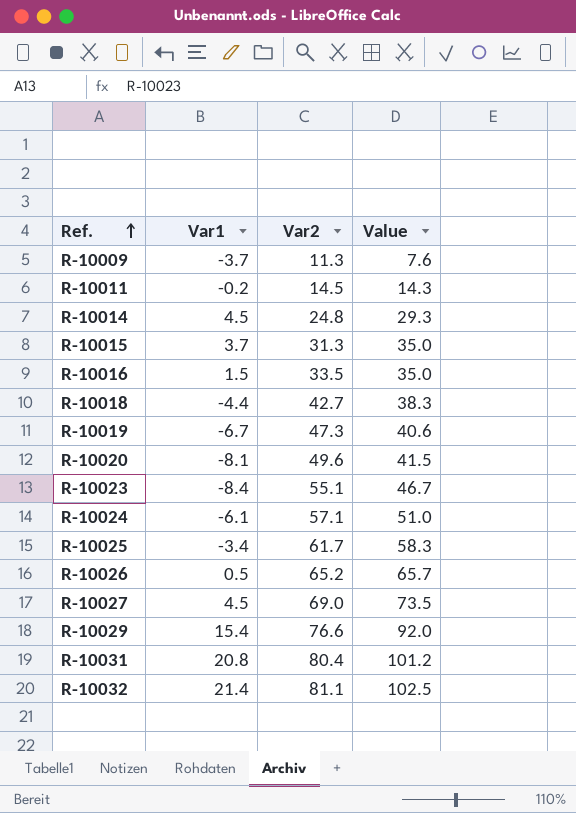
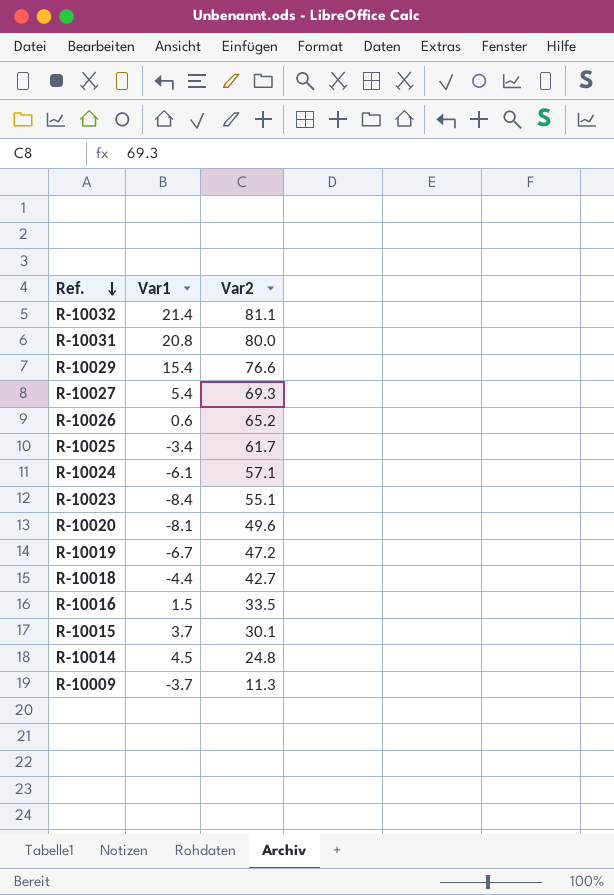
row order: Ref. ascending -> Ref. descending
column Value | formula: [Var1] + [Var2] -> none
row R-10011: -0.2 | 14.5 | 14.3 -> none
R-10031 | Var2: 80.4 -> 80.0
R-10027 | Var1: 4.5 -> 5.4
R-10027 | Var2: 69.0 -> 69.3
R-10026 | Var1: 0.5 -> 0.6
R-10019 | Var2: 47.3 -> 47.2
R-10015 | Var2: 31.3 -> 30.1

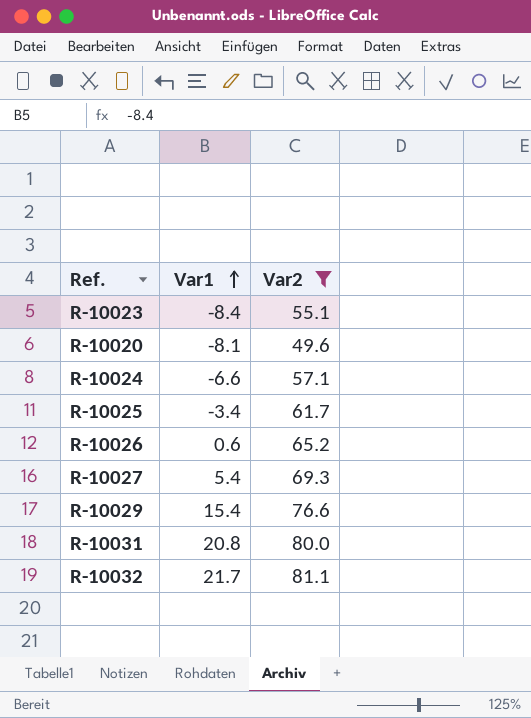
filter: none -> Var2 >= 49.6
row order: Ref. descending -> Var1 ascending
R-10024 | Var1: -6.1 -> -6.6
R-10032 | Var1: 21.4 -> 21.7

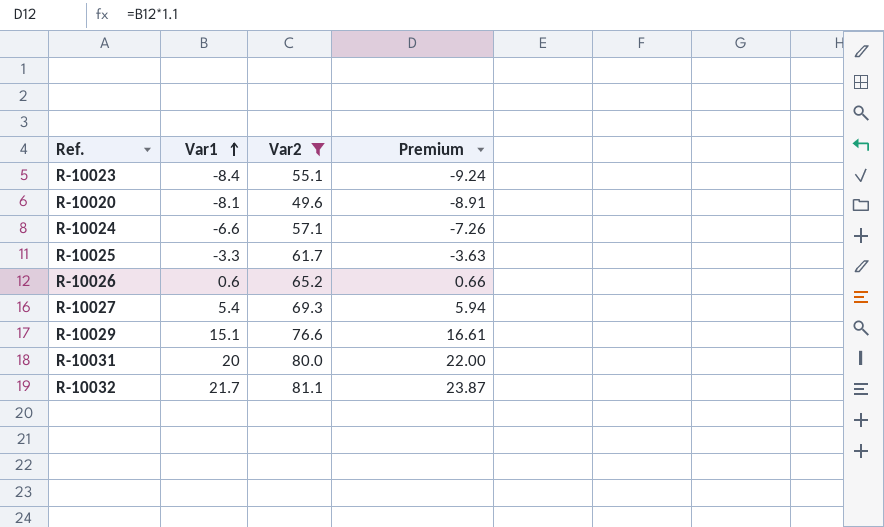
column Premium | formula: none -> [Var1] * 1.1
R-10025 | Var1: -3.4 -> -3.3
R-10029 | Var1: 15.4 -> 15.1
R-10031 | Var1: 20.8 -> 20

